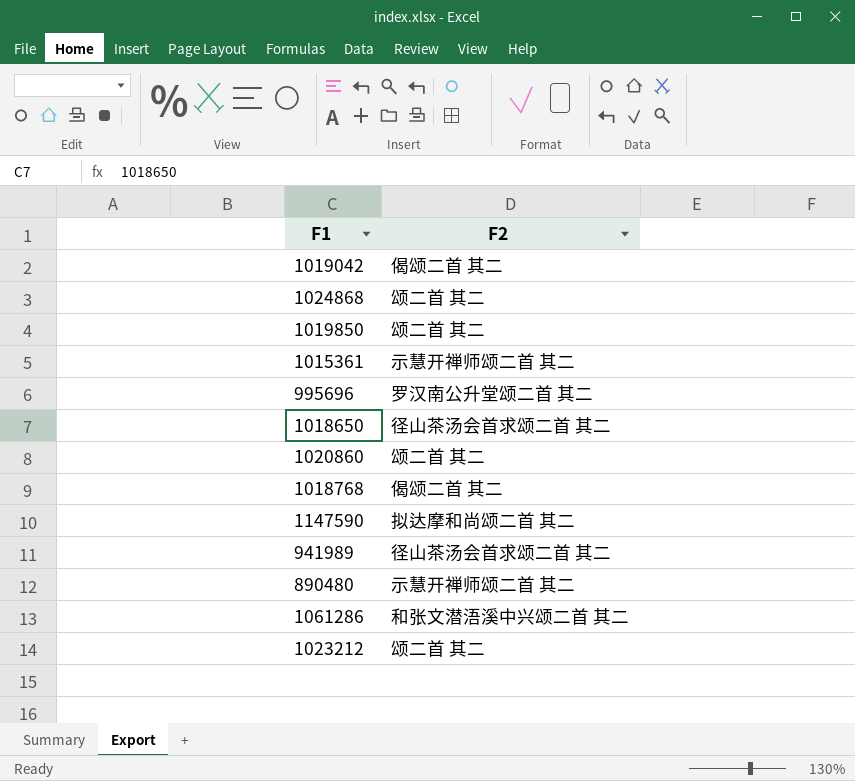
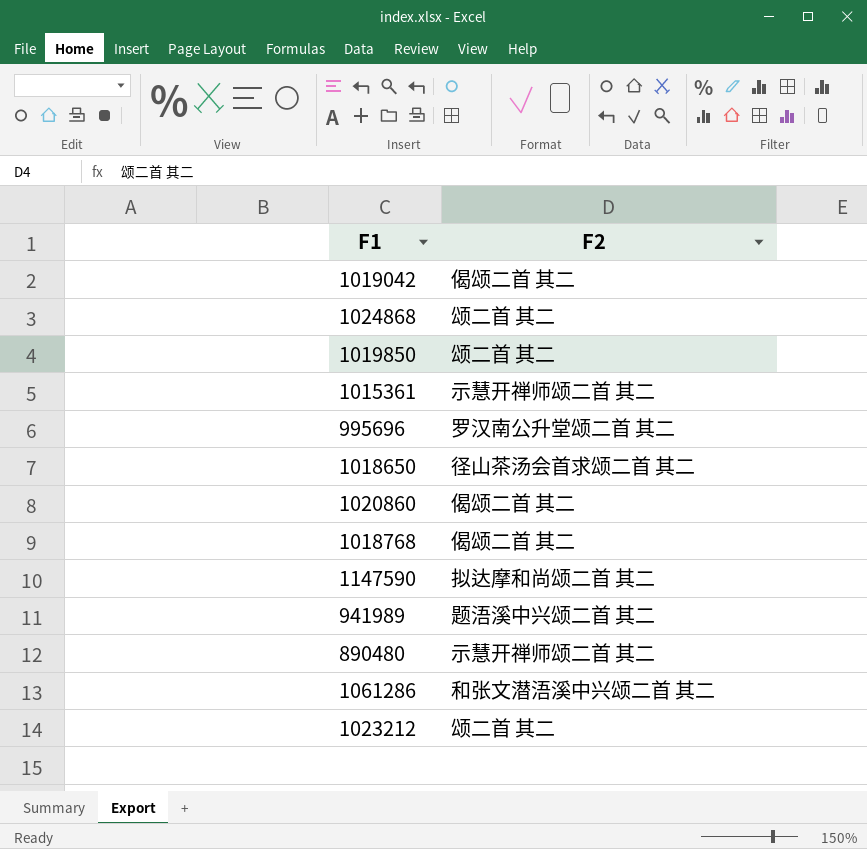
1020860 | F2: 颂二首 其二 -> 偈颂二首 其二
941989 | F2: 径山茶汤会首求颂二首 其二 -> 题浯溪中兴颂二首 其二

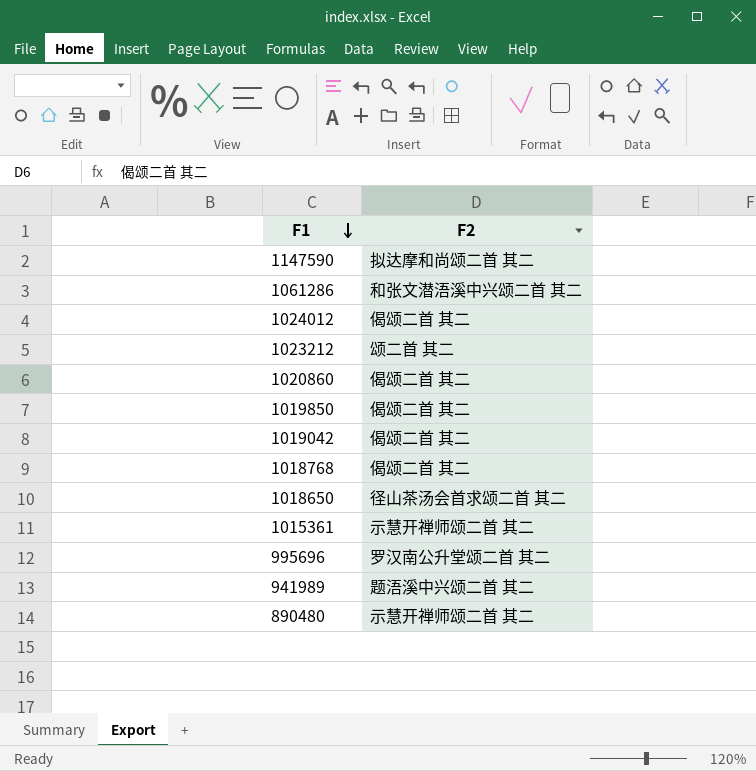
row order: none -> F1 descending
row 1024868: 颂二首 其二 -> none
row 1024012: none -> 偈颂二首 其二
1019850 | F2: 颂二首 其二 -> 偈颂二首 其二

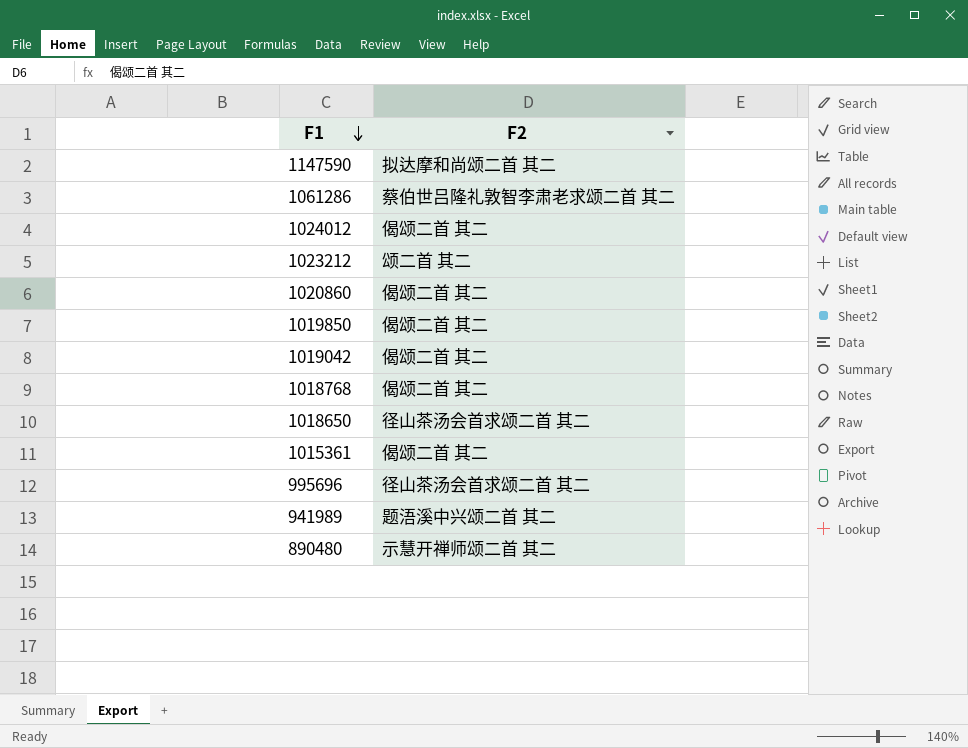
1061286 | F2: 和张文潜浯溪中兴颂二首 其二 -> 蔡伯世吕隆礼敦智李肃老求颂二首 其二
1015361 | F2: 示慧开禅师颂二首 其二 -> 偈颂二首 其二
995696 | F2: 罗汉南公升堂颂二首 其二 -> 径山茶汤会首求颂二首 其二

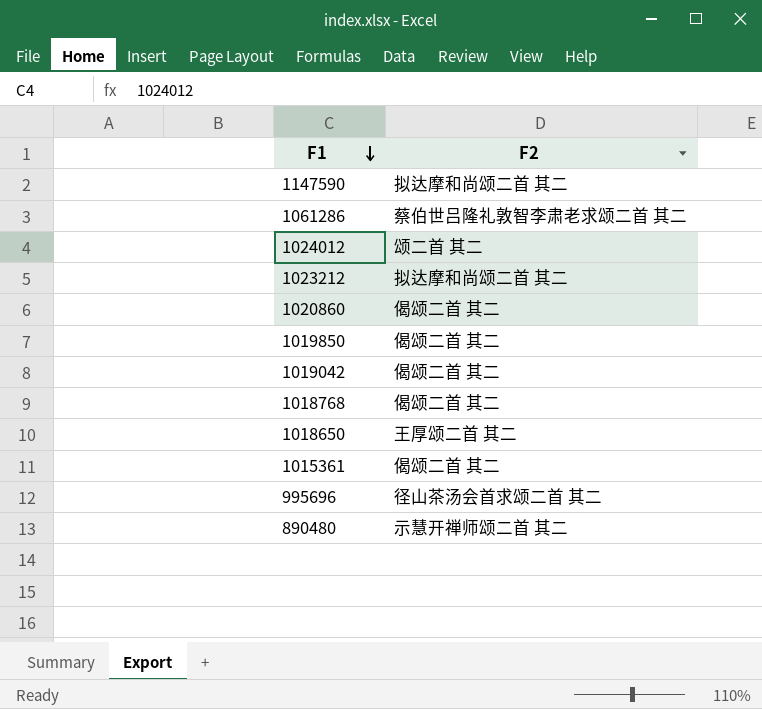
row 941989: 题浯溪中兴颂二首 其二 -> none
1024012 | F2: 偈颂二首 其二 -> 颂二首 其二
1023212 | F2: 颂二首 其二 -> 拟达摩和尚颂二首 其二
1018650 | F2: 径山茶汤会首求颂二首 其二 -> 王厚颂二首 其二

